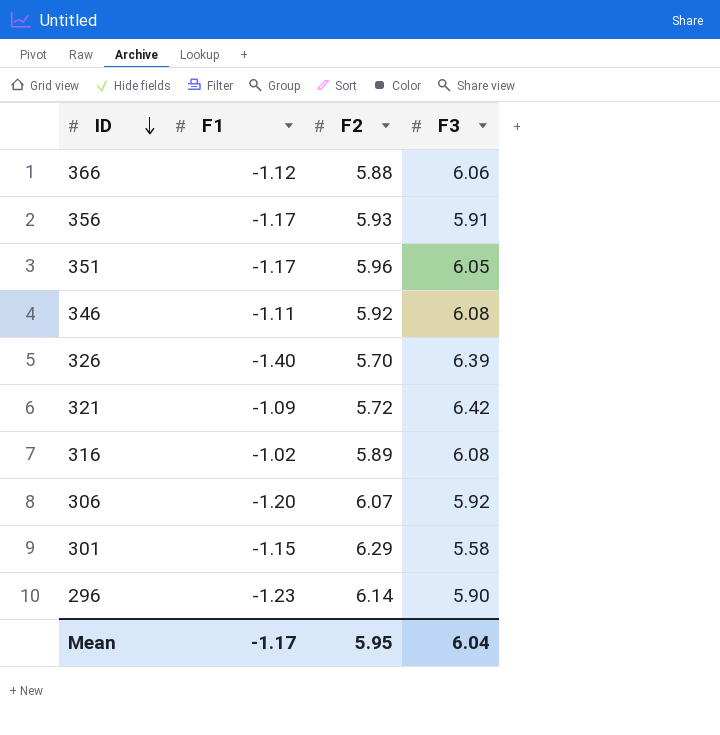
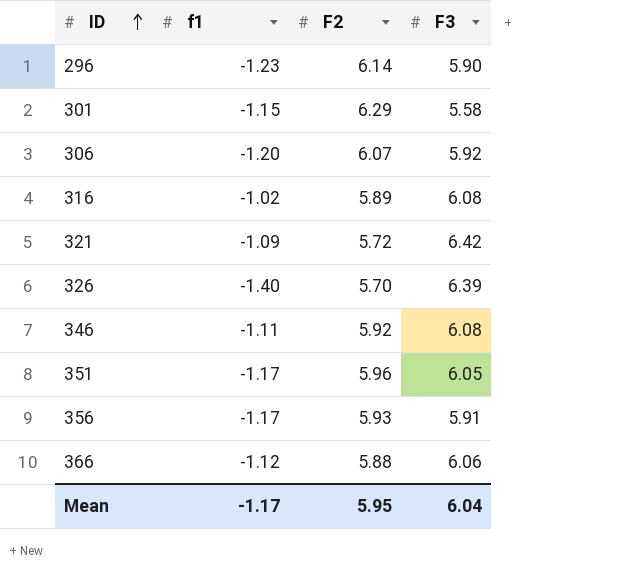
row order: ID descending -> ID ascending
column name: F1 -> f1

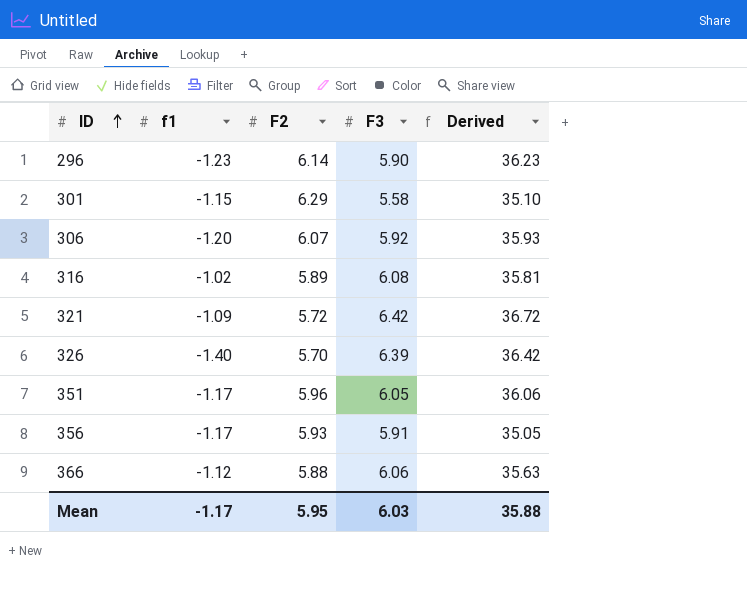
column Derived | formula: none -> [F2] * [F3]
row 346: -1.11 | 5.92 | 6.08 -> none
Mean | F3: 6.04 -> 6.03

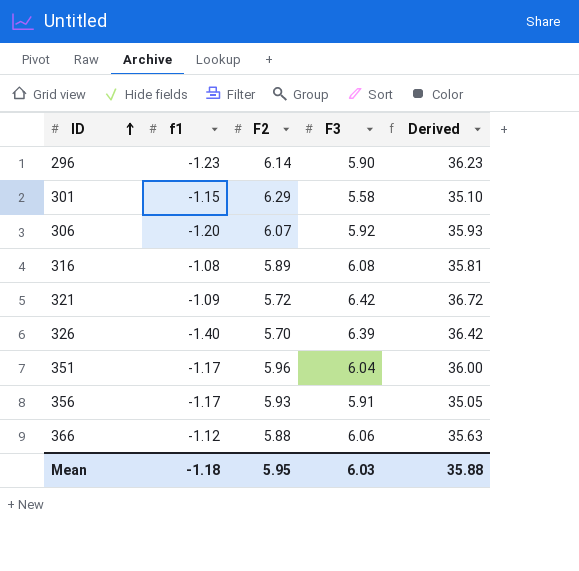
316 | f1: -1.02 -> -1.08
351 | F3: 6.05 -> 6.04
351 | Derived: 36.06 -> 36.00
Mean | f1: -1.17 -> -1.18

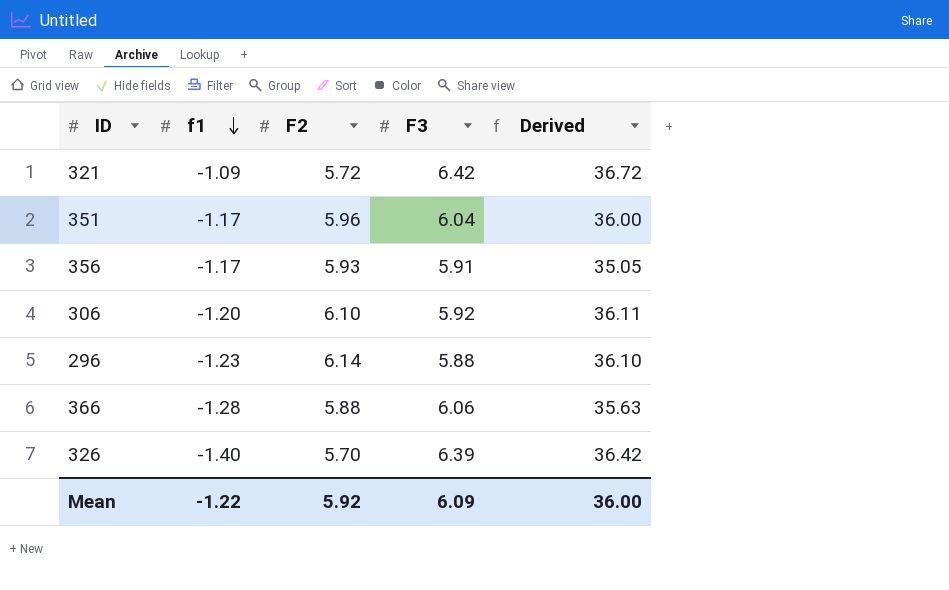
row order: ID ascending -> f1 descending
row 301: -1.15 | 6.29 | 5.58 | 35.10 -> none
row 316: -1.08 | 5.89 | 6.08 | 35.81 -> none
306 | F2: 6.07 -> 6.10
306 | Derived: 35.93 -> 36.11
296 | F3: 5.90 -> 5.88
296 | Derived: 36.23 -> 36.10
366 | f1: -1.12 -> -1.28
Mean | f1: -1.18 -> -1.22
Mean | F2: 5.95 -> 5.92
Mean | F3: 6.03 -> 6.09
Mean | Derived: 35.88 -> 36.00

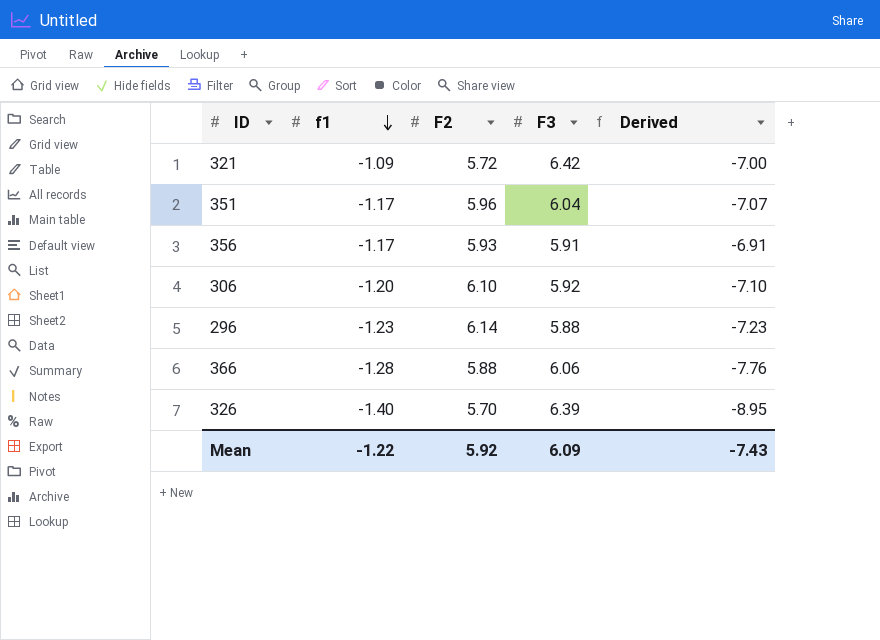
column Derived | formula: [F2] * [F3] -> [f1] * [F3]
Mean | Derived: 36.00 -> -7.43

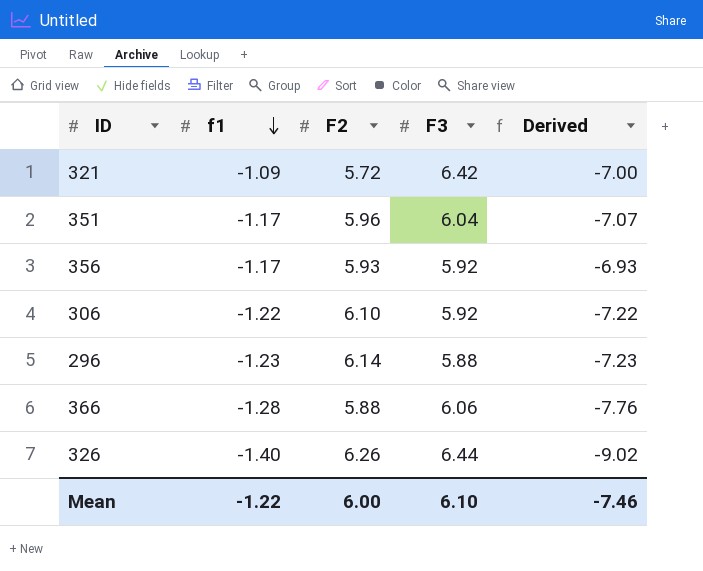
356 | F3: 5.91 -> 5.92
356 | Derived: -6.91 -> -6.93
306 | f1: -1.20 -> -1.22
306 | Derived: -7.10 -> -7.22
326 | F2: 5.70 -> 6.26
326 | F3: 6.39 -> 6.44
326 | Derived: -8.95 -> -9.02
Mean | F2: 5.92 -> 6.00
Mean | F3: 6.09 -> 6.10
Mean | Derived: -7.43 -> -7.46

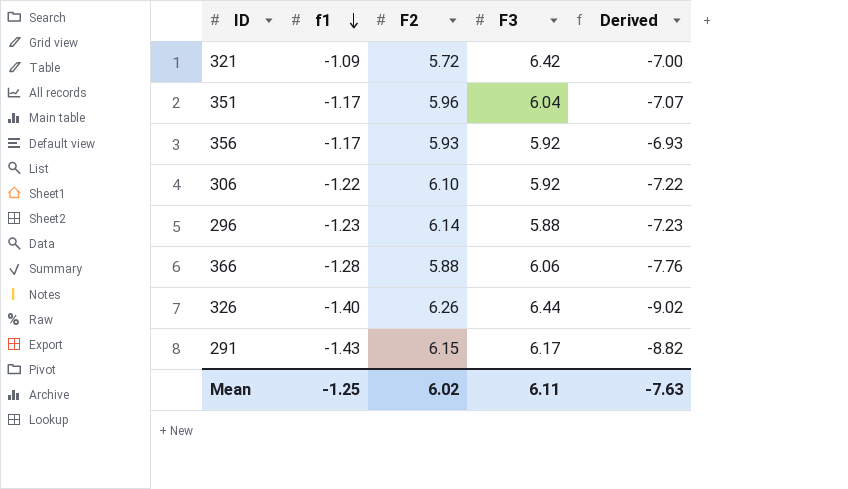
row 291: none -> -1.43 | 6.15 | 6.17 | -8.82
Mean | f1: -1.22 -> -1.25
Mean | F2: 6.00 -> 6.02
Mean | F3: 6.10 -> 6.11
Mean | Derived: -7.46 -> -7.63

